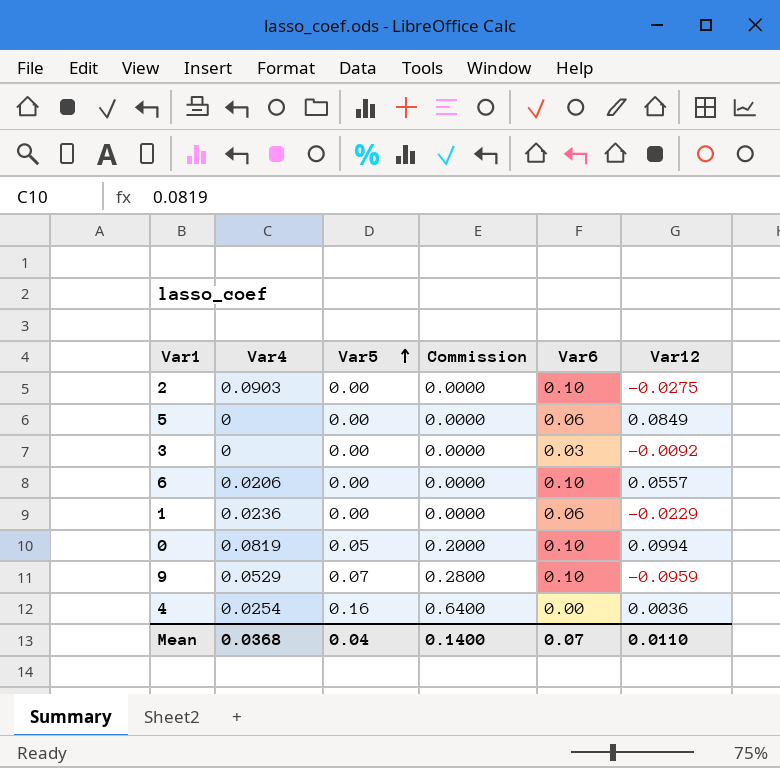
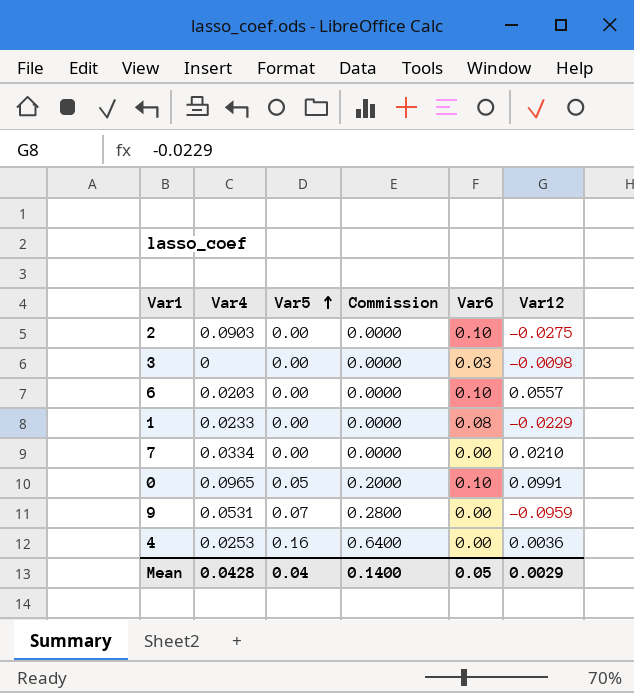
row 5: 0 | 0.00 | 0.0000 | 0.06 | 0.0849 -> none
3 | Var12: -0.0092 -> -0.0098
6 | Var4: 0.0206 -> 0.0203
1 | Var4: 0.0236 -> 0.0233
1 | Var6: 0.06 -> 0.08
row 7: none -> 0.0334 | 0.00 | 0.0000 | 0.00 | 0.0210
0 | Var4: 0.0819 -> 0.0965
0 | Var12: 0.0994 -> 0.0991
9 | Var4: 0.0529 -> 0.0531
9 | Var6: 0.10 -> 0.00
4 | Var4: 0.0254 -> 0.0253
Mean | Var4: 0.0368 -> 0.0428
Mean | Var6: 0.07 -> 0.05
Mean | Var12: 0.0110 -> 0.0029

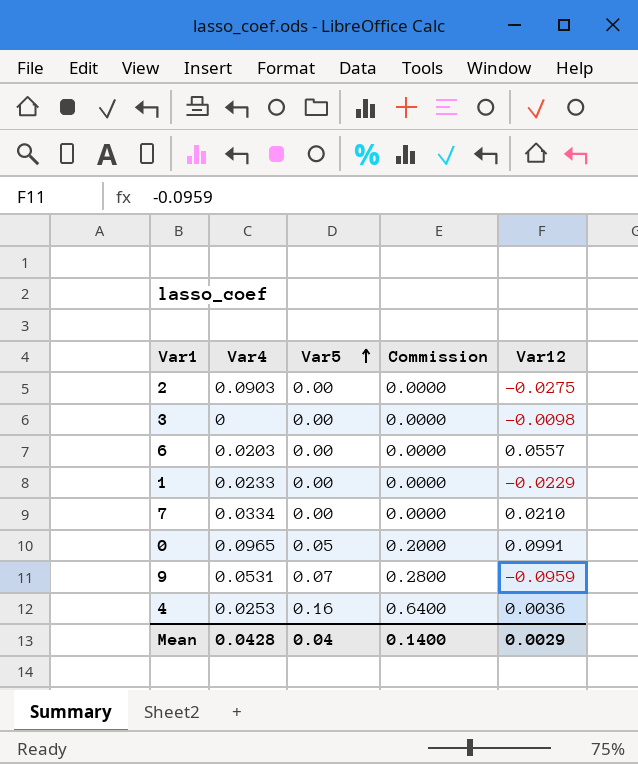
column Var6 | position: 5 -> none

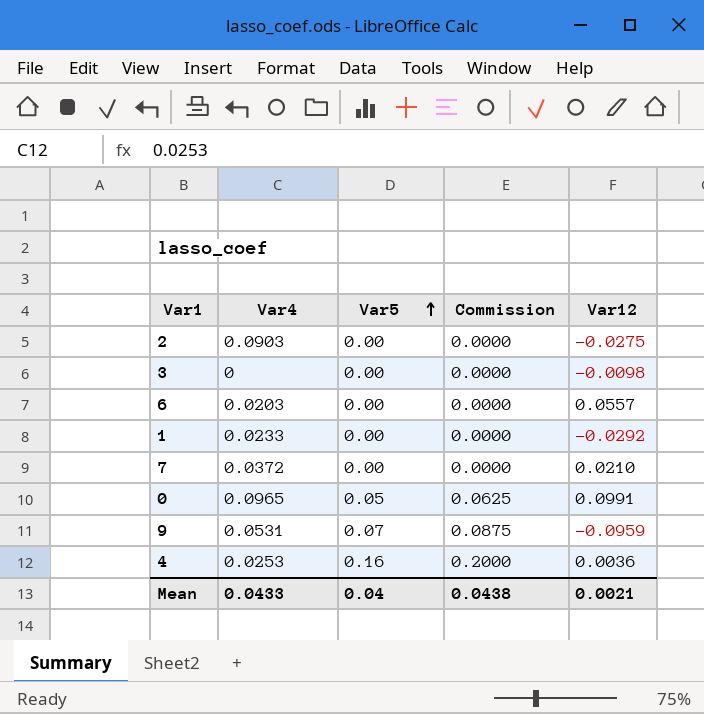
column Commission | formula: [Var5] * 4 -> [Var5] * 1.25
1 | Var12: -0.0229 -> -0.0292
7 | Var4: 0.0334 -> 0.0372
Mean | Var4: 0.0428 -> 0.0433
Mean | Commission: 0.1400 -> 0.0438
Mean | Var12: 0.0029 -> 0.0021

